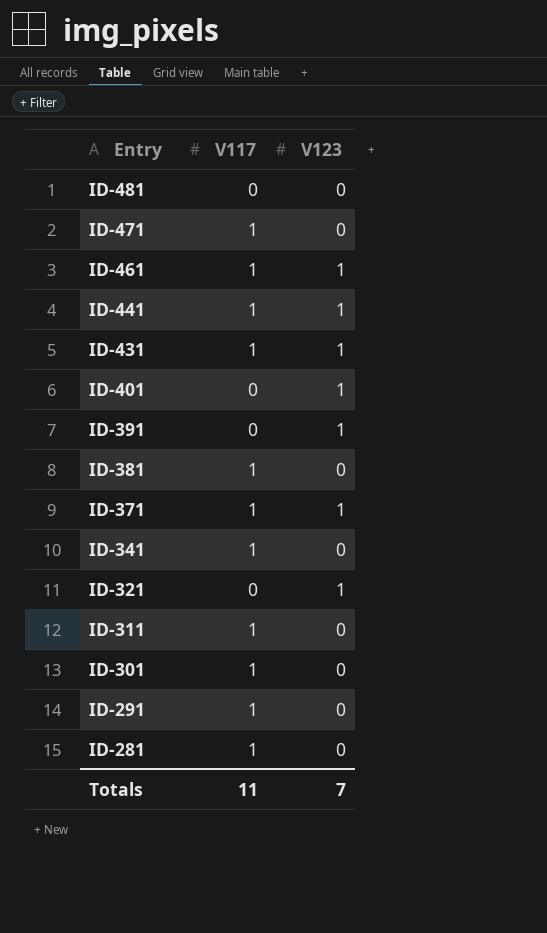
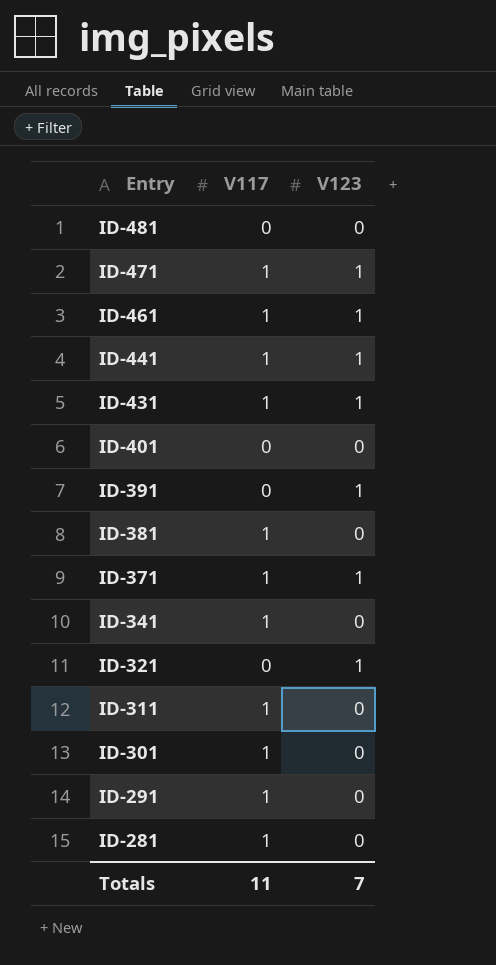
ID-471 | V123: 0 -> 1
ID-401 | V123: 1 -> 0

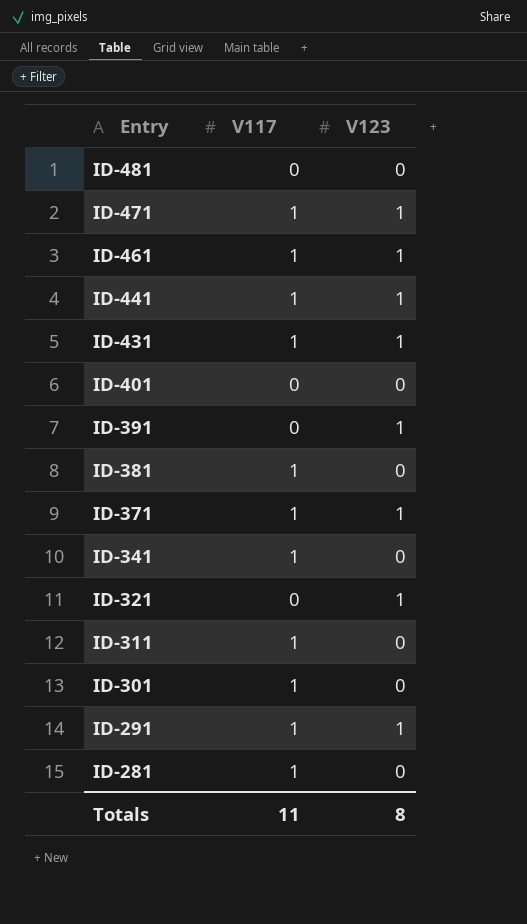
ID-291 | V123: 0 -> 1
Totals | V123: 7 -> 8

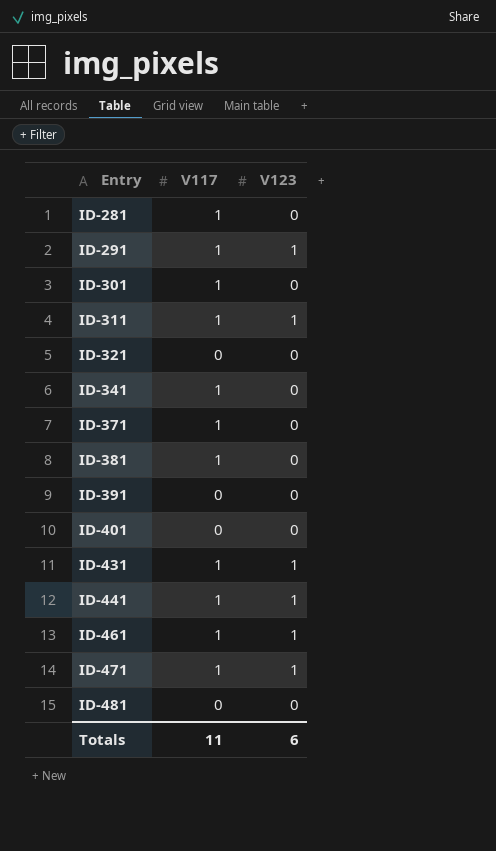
row order: Entry descending -> Entry ascending
ID-311 | V123: 0 -> 1
ID-321 | V123: 1 -> 0
ID-371 | V123: 1 -> 0
ID-391 | V123: 1 -> 0
Totals | V123: 8 -> 6

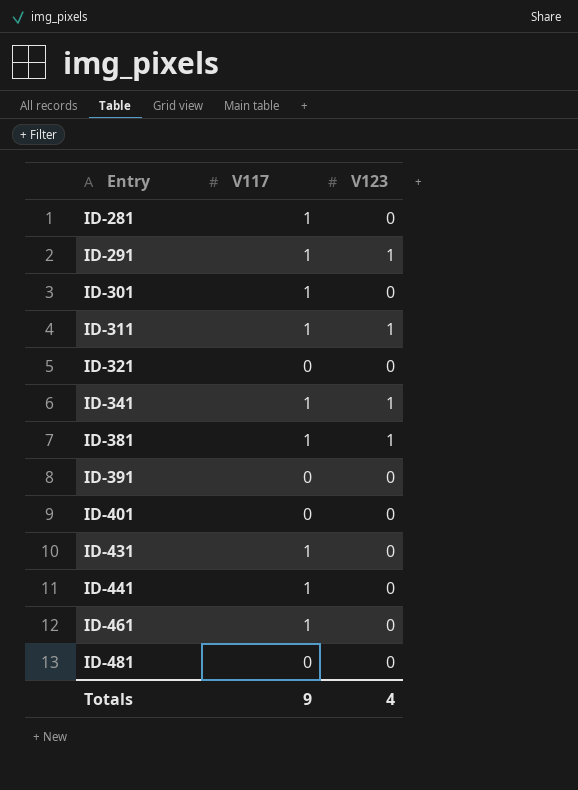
row ID-371: 1 | 0 -> none
row ID-471: 1 | 1 -> none
ID-341 | V123: 0 -> 1
ID-381 | V123: 0 -> 1
ID-431 | V123: 1 -> 0
ID-441 | V123: 1 -> 0
ID-461 | V123: 1 -> 0
Totals | V117: 11 -> 9
Totals | V123: 6 -> 4

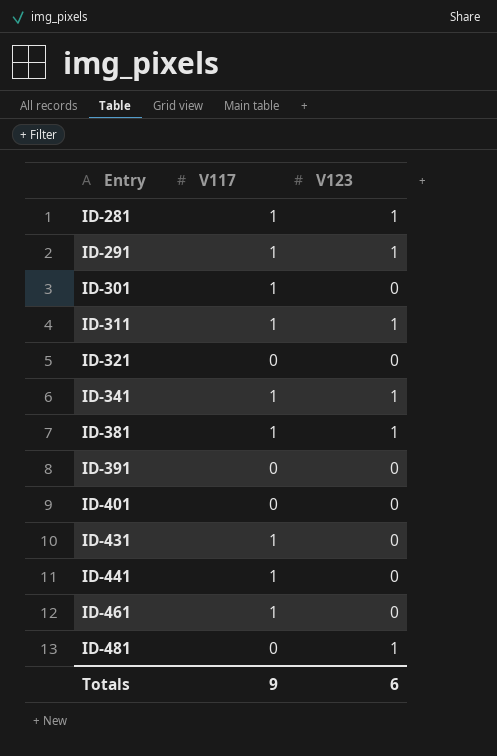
ID-281 | V123: 0 -> 1
ID-481 | V123: 0 -> 1
Totals | V123: 4 -> 6

